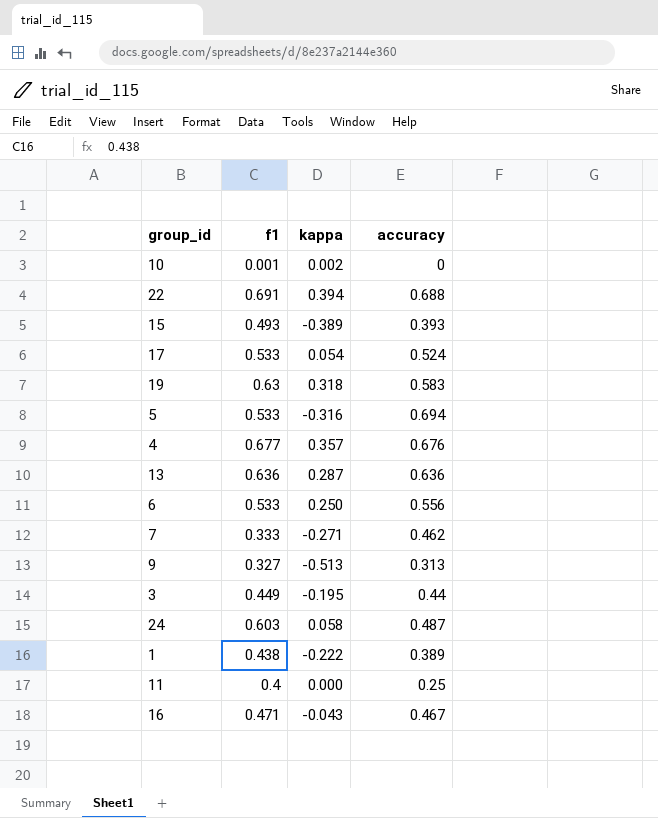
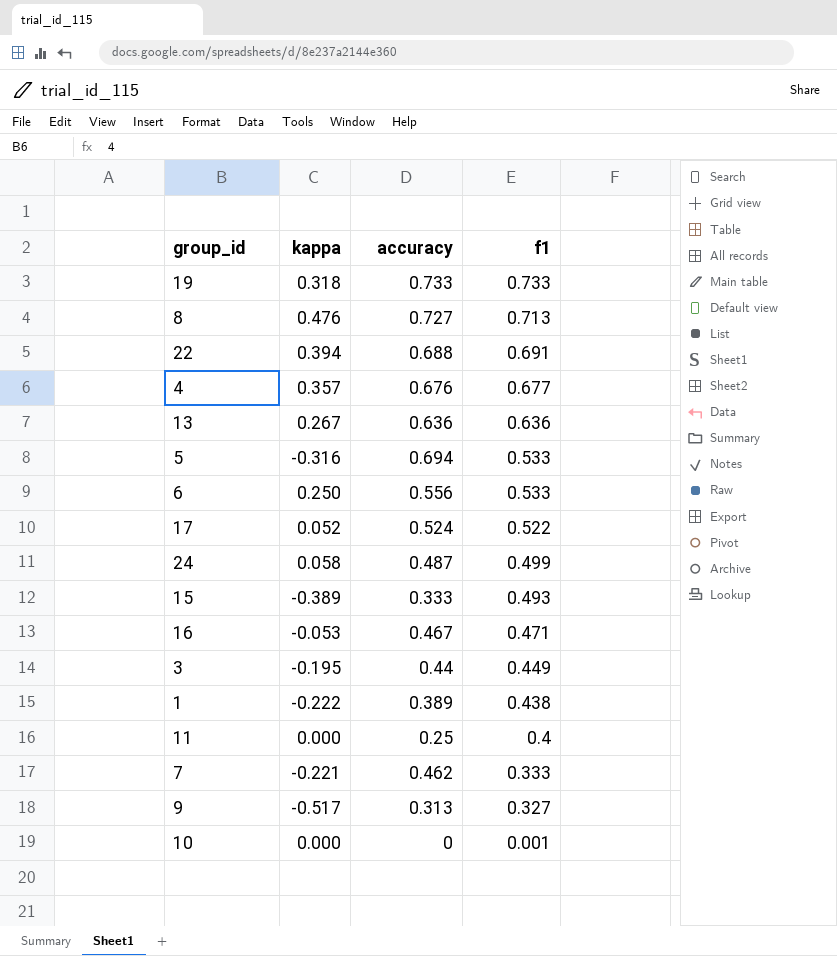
row order: none -> f1 descending
column f1 | position: 2 -> 4
19 | accuracy: 0.583 -> 0.733
19 | f1: 0.63 -> 0.733
row 8: none -> 0.476 | 0.727 | 0.713
13 | kappa: 0.287 -> 0.267
17 | kappa: 0.054 -> 0.052
17 | f1: 0.533 -> 0.522
24 | f1: 0.603 -> 0.499
15 | accuracy: 0.393 -> 0.333
16 | kappa: -0.043 -> -0.053
7 | kappa: -0.271 -> -0.221
9 | kappa: -0.513 -> -0.517
10 | kappa: 0.002 -> 0.000

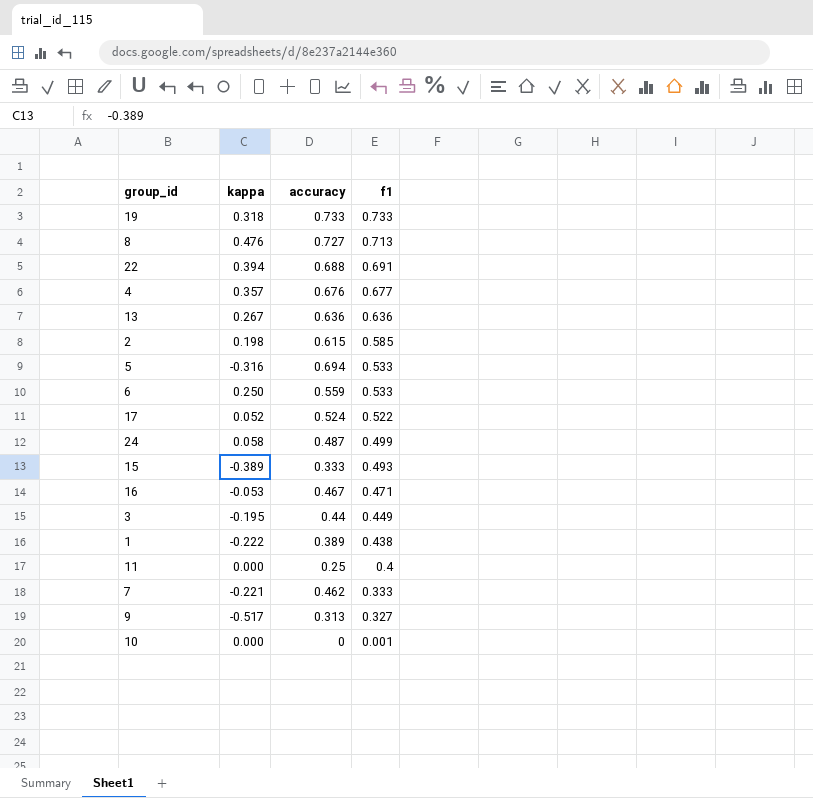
row 2: none -> 0.198 | 0.615 | 0.585
6 | accuracy: 0.556 -> 0.559

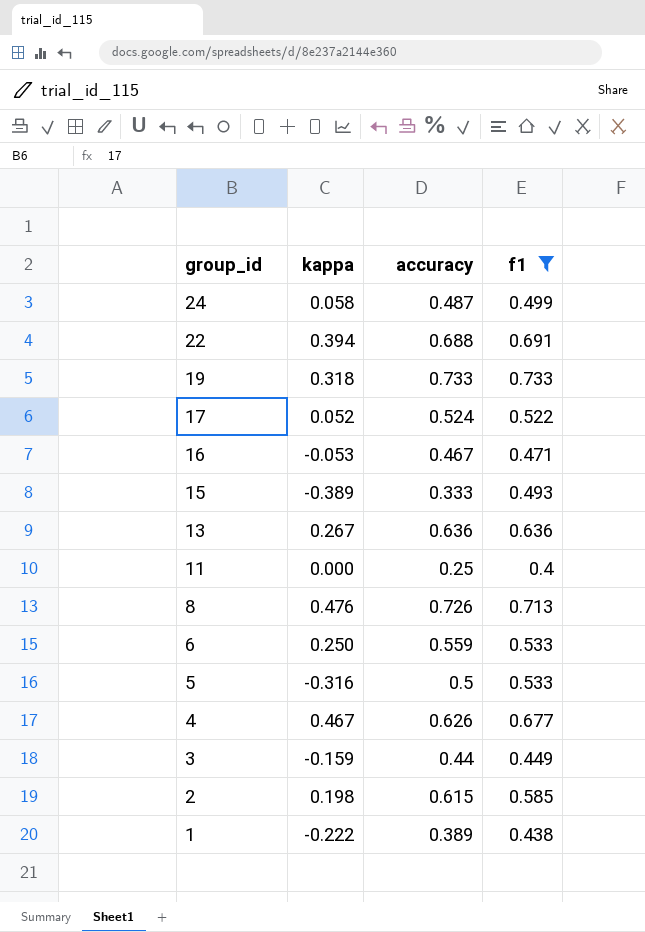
filter: none -> f1 >= 0.4
row order: f1 descending -> group_id descending
8 | accuracy: 0.727 -> 0.726
5 | accuracy: 0.694 -> 0.5
4 | kappa: 0.357 -> 0.467
4 | accuracy: 0.676 -> 0.626
3 | kappa: -0.195 -> -0.159

